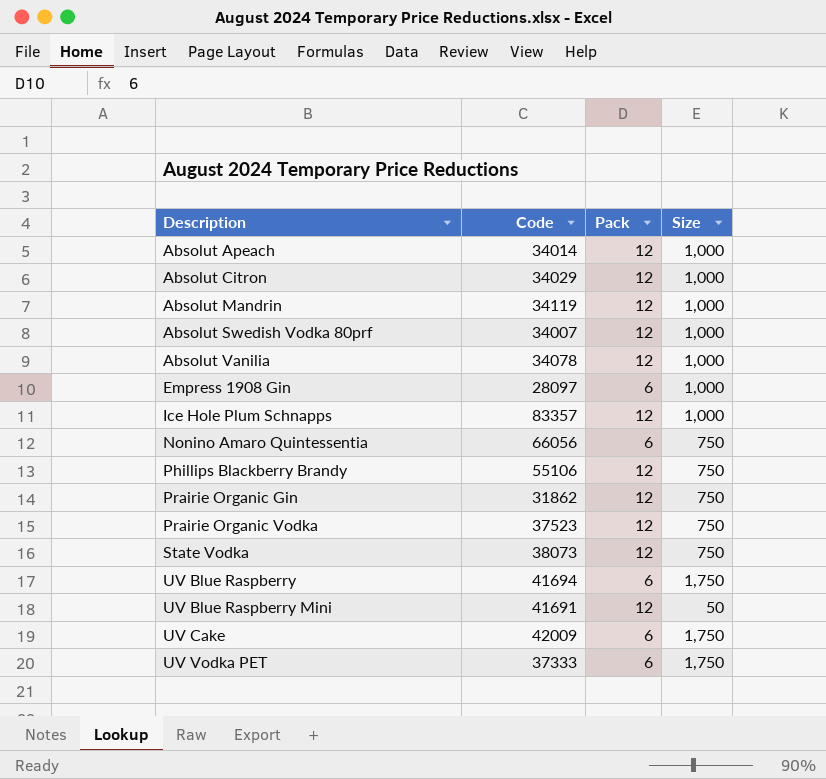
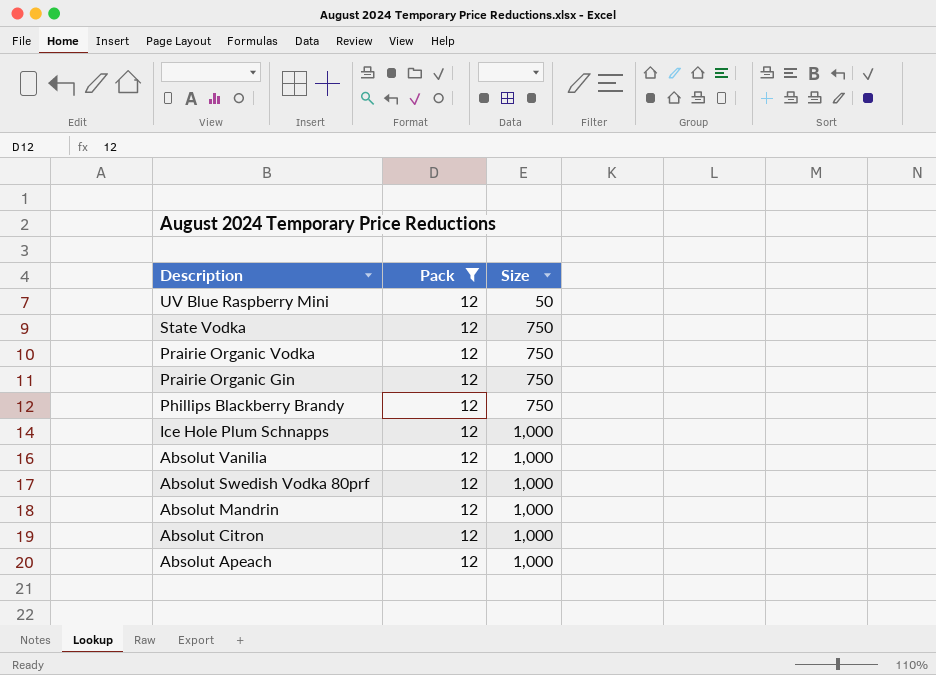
filter: none -> Pack = 12
row order: Description ascending -> Description descending
column Code | position: 2 -> none

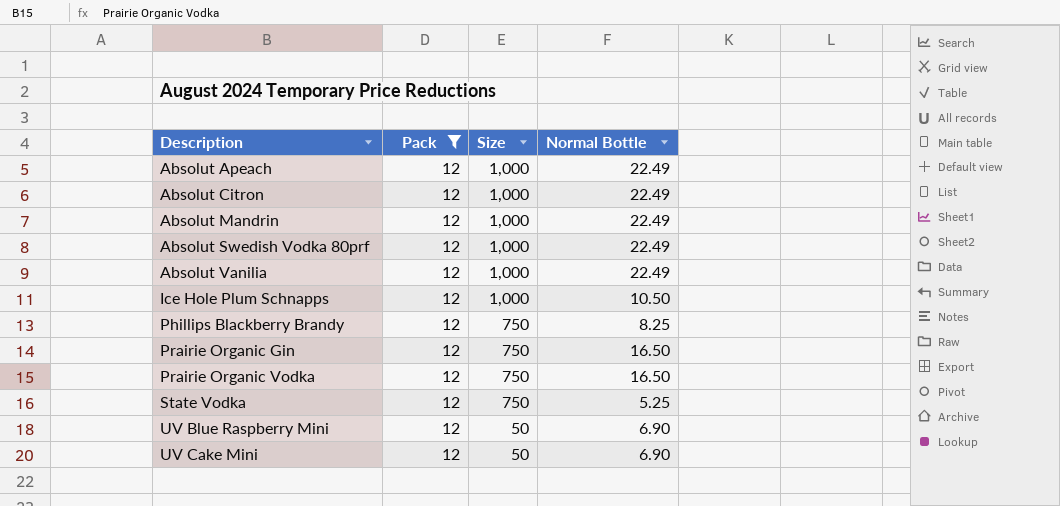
row order: Description descending -> Description ascending
column Normal Bottle | position: none -> 4
row UV Cake Mini: none -> 12 | 50 | 6.90

